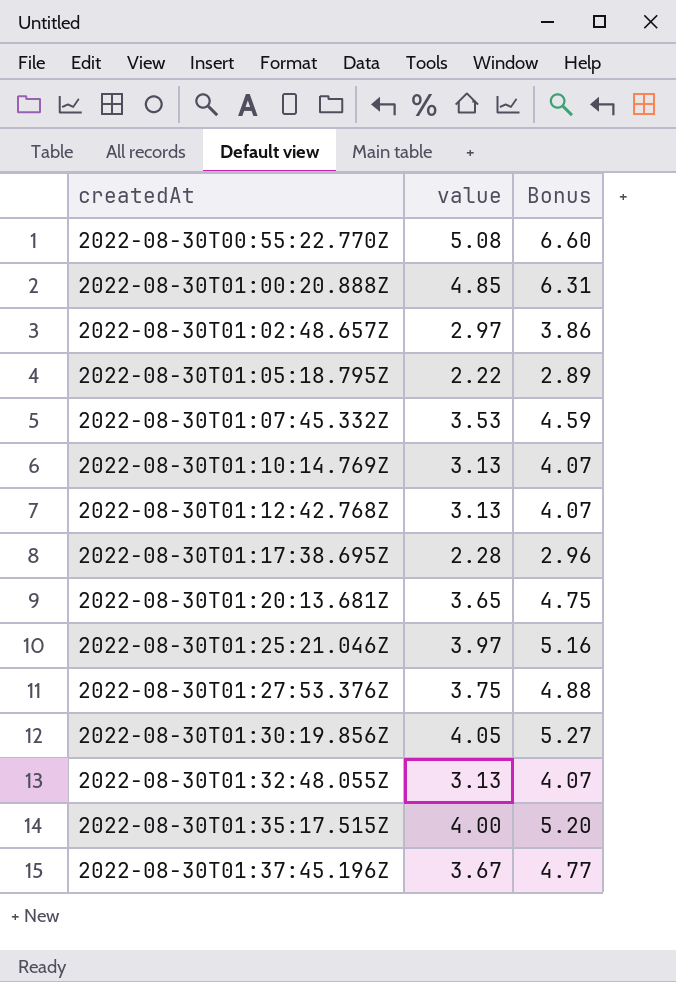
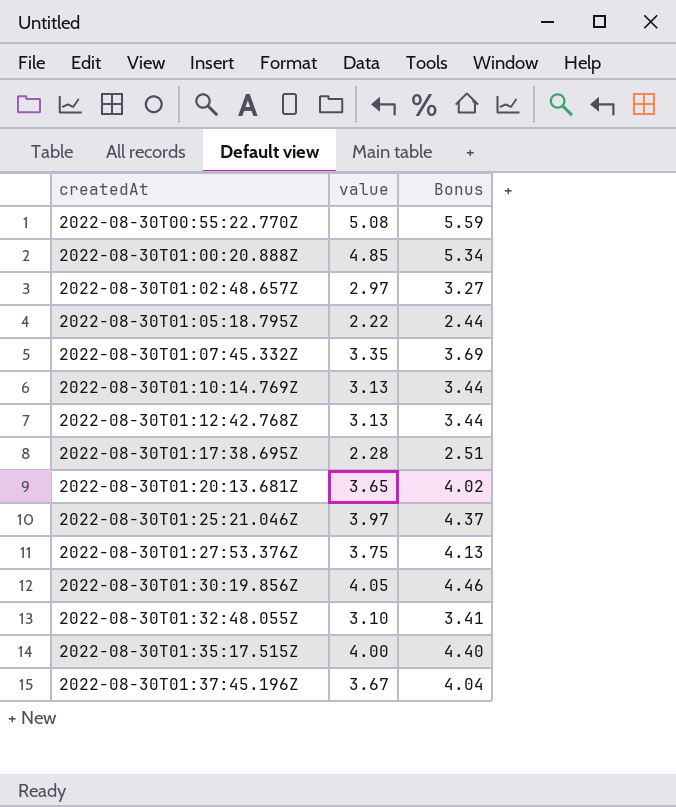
column Bonus | formula: [value] * 1.3 -> [value] * 1.1
2022-08-30T01:07:45.332Z | value: 3.53 -> 3.35
2022-08-30T01:32:48.055Z | value: 3.13 -> 3.10

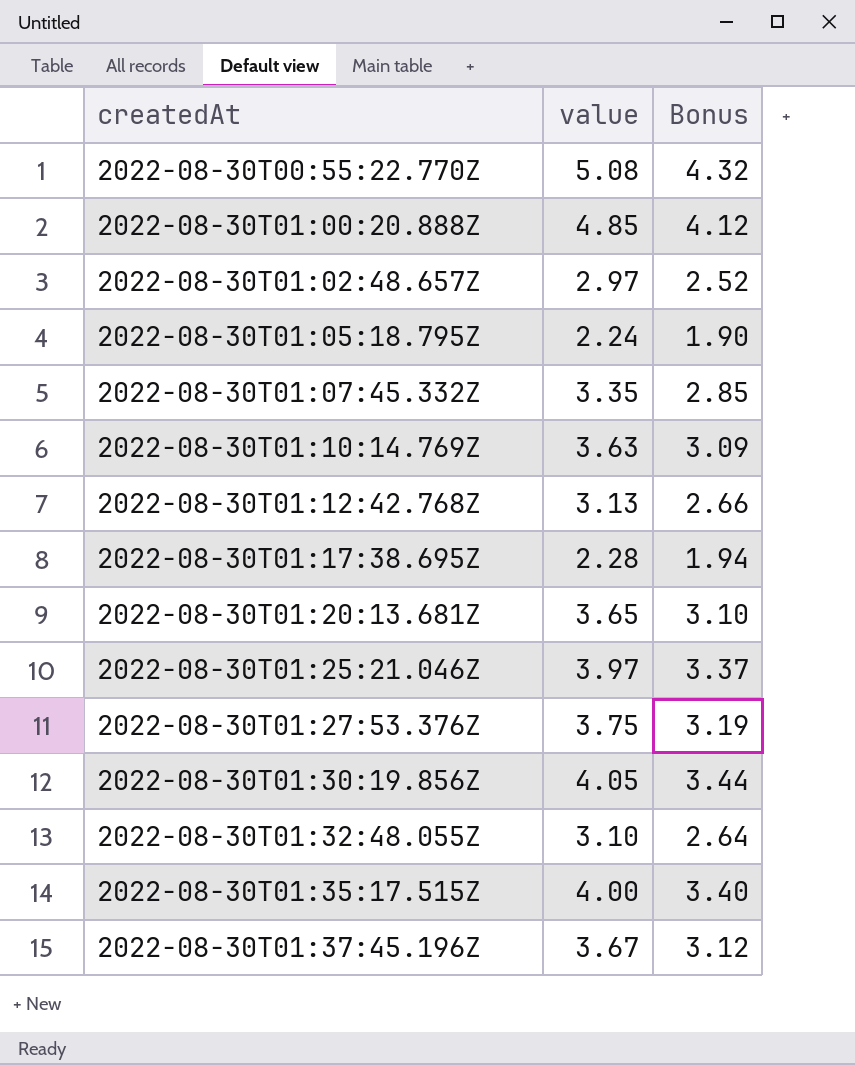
column Bonus | formula: [value] * 1.1 -> [value] * 0.85
2022-08-30T01:05:18.795Z | value: 2.22 -> 2.24
2022-08-30T01:10:14.769Z | value: 3.13 -> 3.63

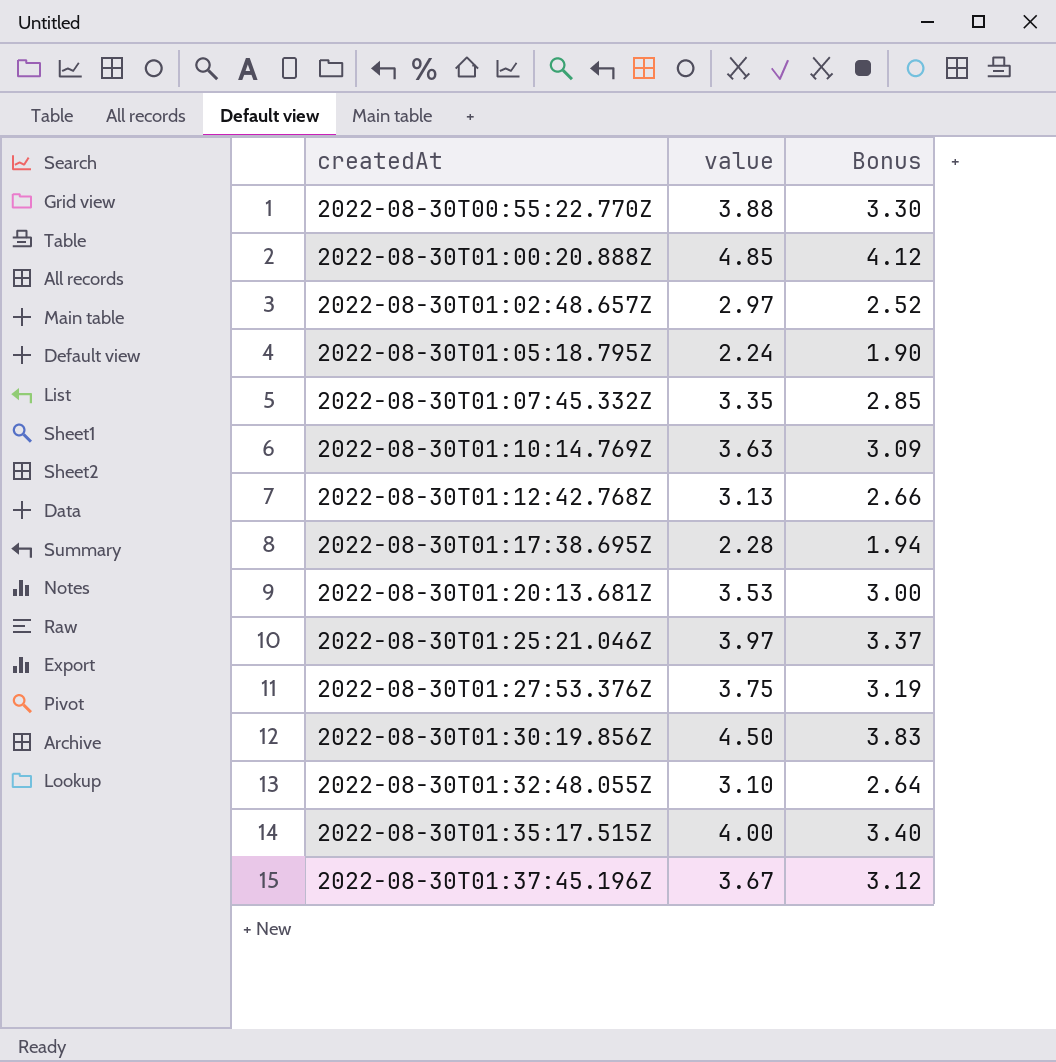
2022-08-30T00:55:22.770Z | value: 5.08 -> 3.88
2022-08-30T00:55:22.770Z | Bonus: 4.32 -> 3.30
2022-08-30T01:20:13.681Z | value: 3.65 -> 3.53
2022-08-30T01:20:13.681Z | Bonus: 3.10 -> 3.00
2022-08-30T01:30:19.856Z | value: 4.05 -> 4.50
2022-08-30T01:30:19.856Z | Bonus: 3.44 -> 3.83

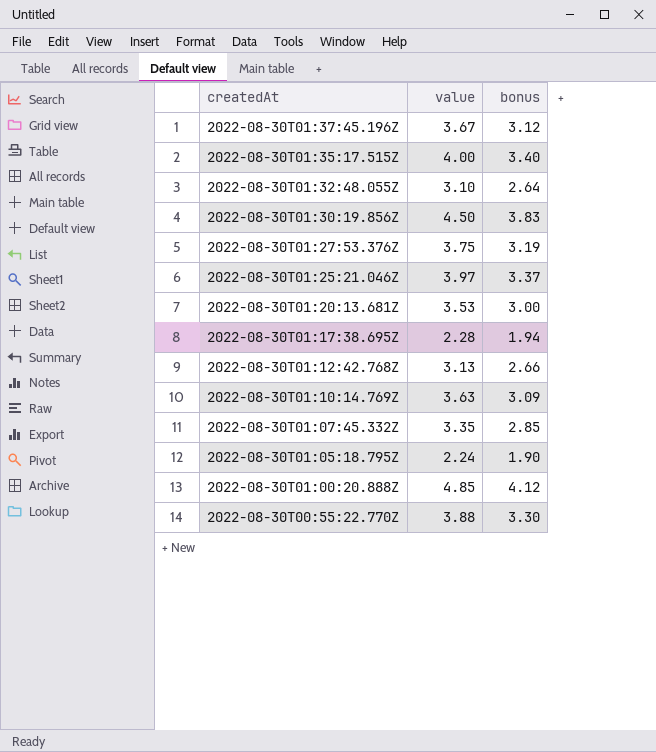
row order: createdAt ascending -> createdAt descending
column name: Bonus -> bonus
row 2022-08-30T01:02:48.657Z: 2.97 | 2.52 -> none

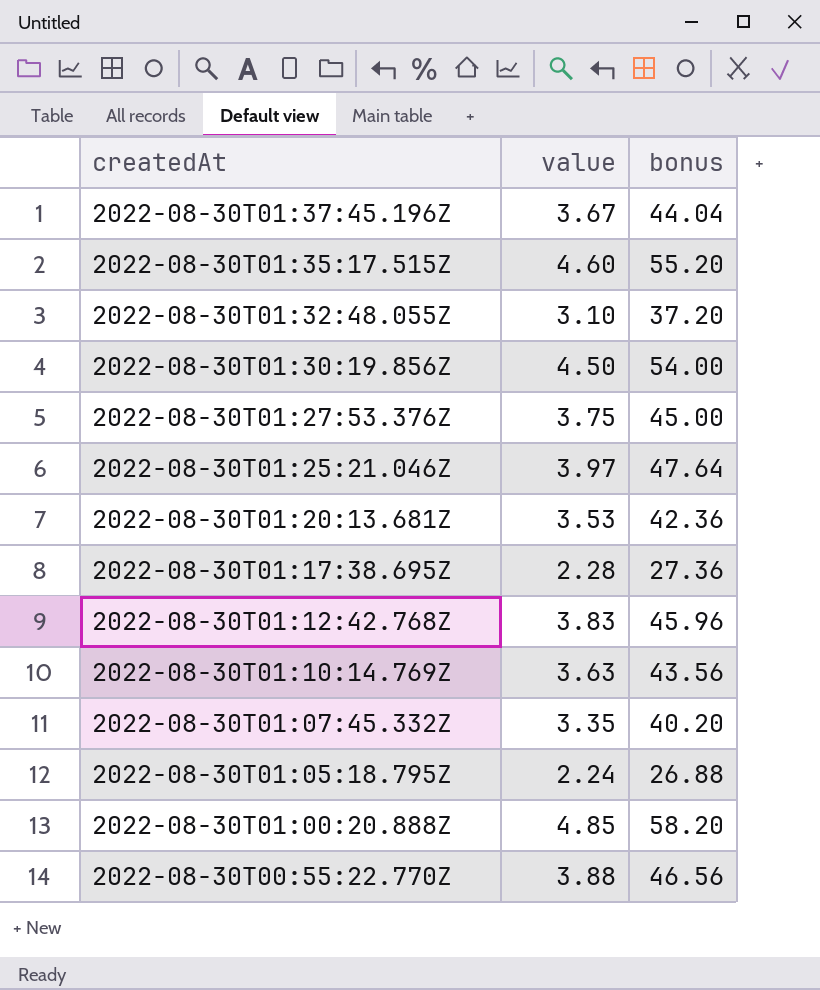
column bonus | formula: [value] * 0.85 -> [value] * 12
2022-08-30T01:35:17.515Z | value: 4.00 -> 4.60
2022-08-30T01:12:42.768Z | value: 3.13 -> 3.83

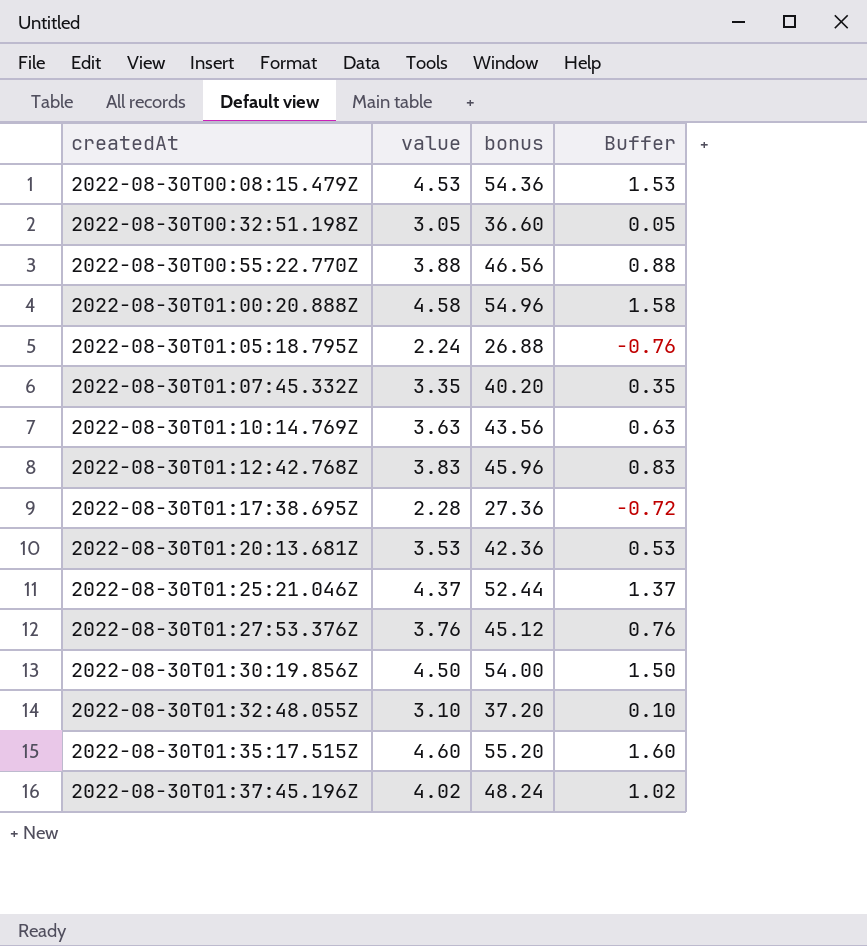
row order: createdAt descending -> createdAt ascending
column Buffer | formula: none -> [value] - 3
row 2022-08-30T00:08:15.479Z: none -> 4.53 | 54.36 | 1.53
row 2022-08-30T00:32:51.198Z: none -> 3.05 | 36.60 | 0.05
2022-08-30T01:00:20.888Z | value: 4.85 -> 4.58
2022-08-30T01:00:20.888Z | bonus: 58.20 -> 54.96
2022-08-30T01:25:21.046Z | value: 3.97 -> 4.37
2022-08-30T01:25:21.046Z | bonus: 47.64 -> 52.44
2022-08-30T01:27:53.376Z | value: 3.75 -> 3.76
2022-08-30T01:27:53.376Z | bonus: 45.00 -> 45.12
2022-08-30T01:37:45.196Z | value: 3.67 -> 4.02
2022-08-30T01:37:45.196Z | bonus: 44.04 -> 48.24

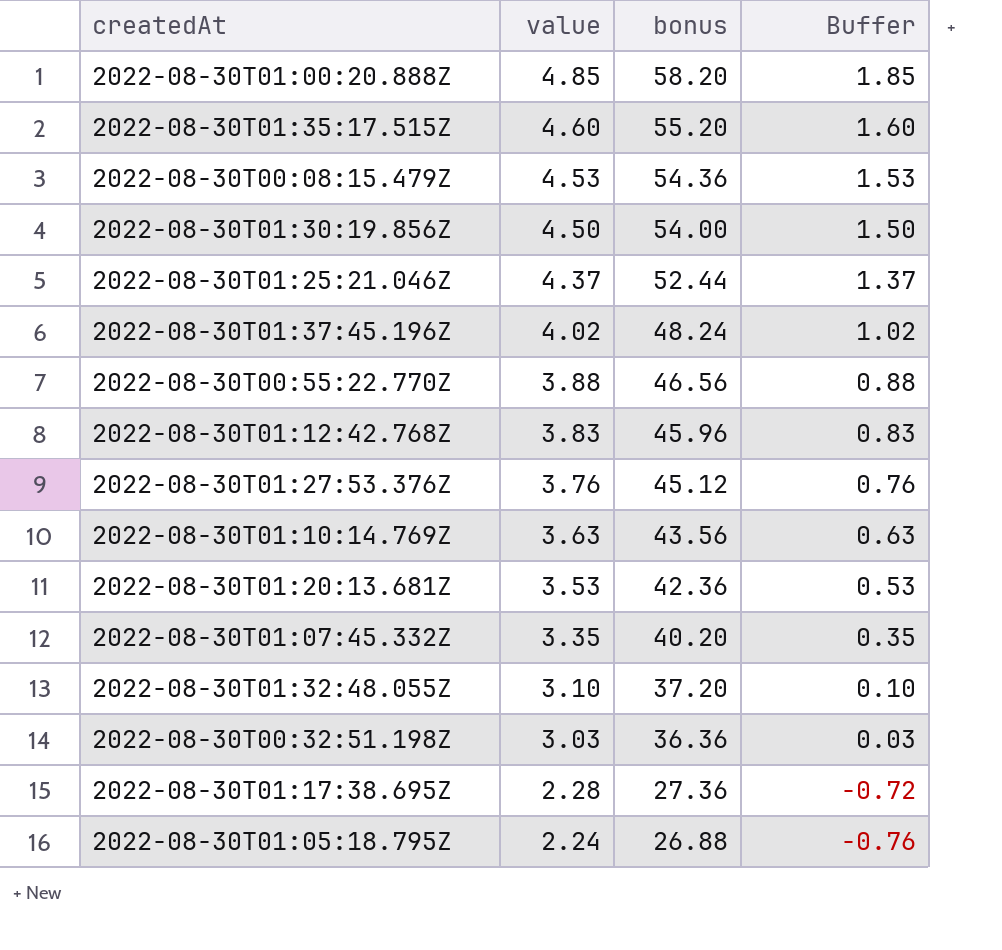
row order: createdAt ascending -> value descending
2022-08-30T01:00:20.888Z | value: 4.58 -> 4.85
2022-08-30T01:00:20.888Z | bonus: 54.96 -> 58.20
2022-08-30T01:00:20.888Z | Buffer: 1.58 -> 1.85
2022-08-30T00:32:51.198Z | value: 3.05 -> 3.03
2022-08-30T00:32:51.198Z | bonus: 36.60 -> 36.36
2022-08-30T00:32:51.198Z | Buffer: 0.05 -> 0.03

